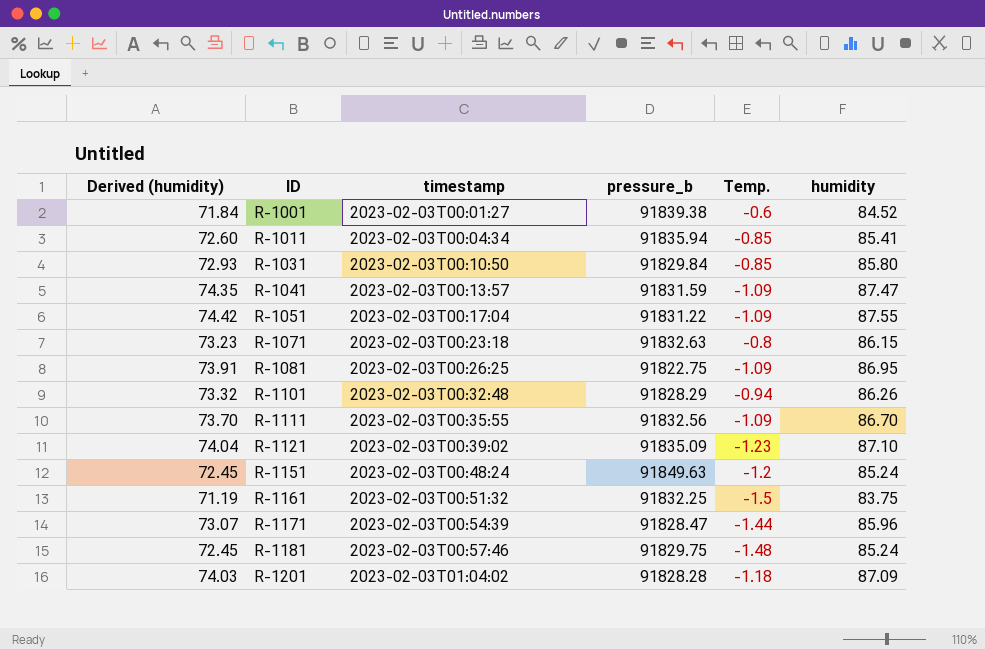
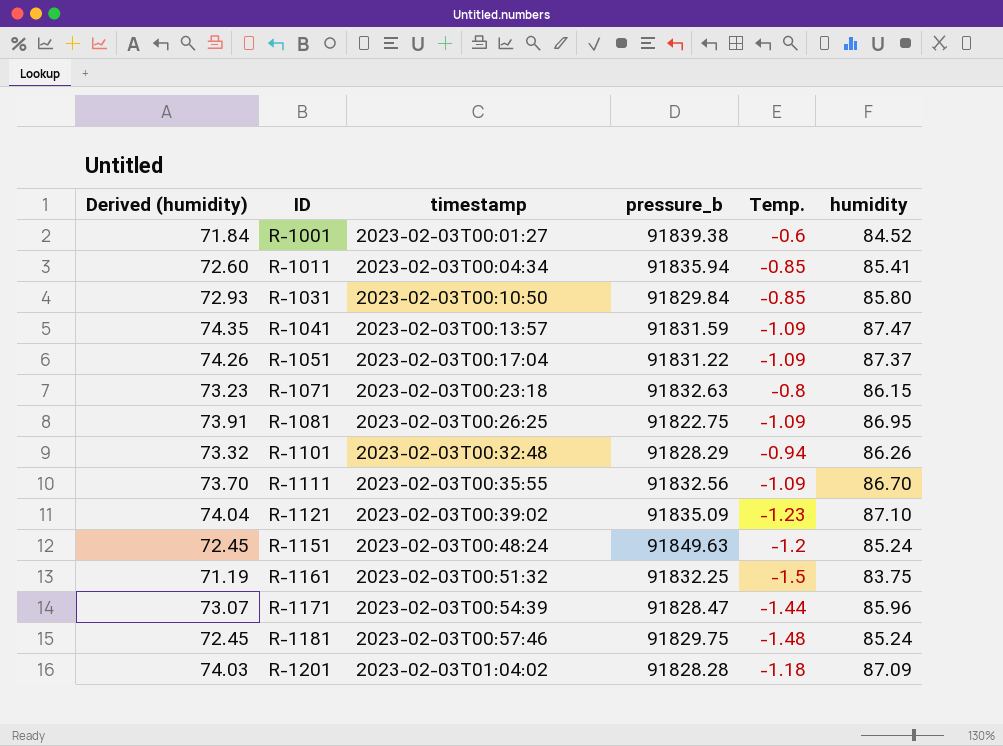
R-1051 | Derived (humidity): 74.42 -> 74.26
R-1051 | humidity: 87.55 -> 87.37

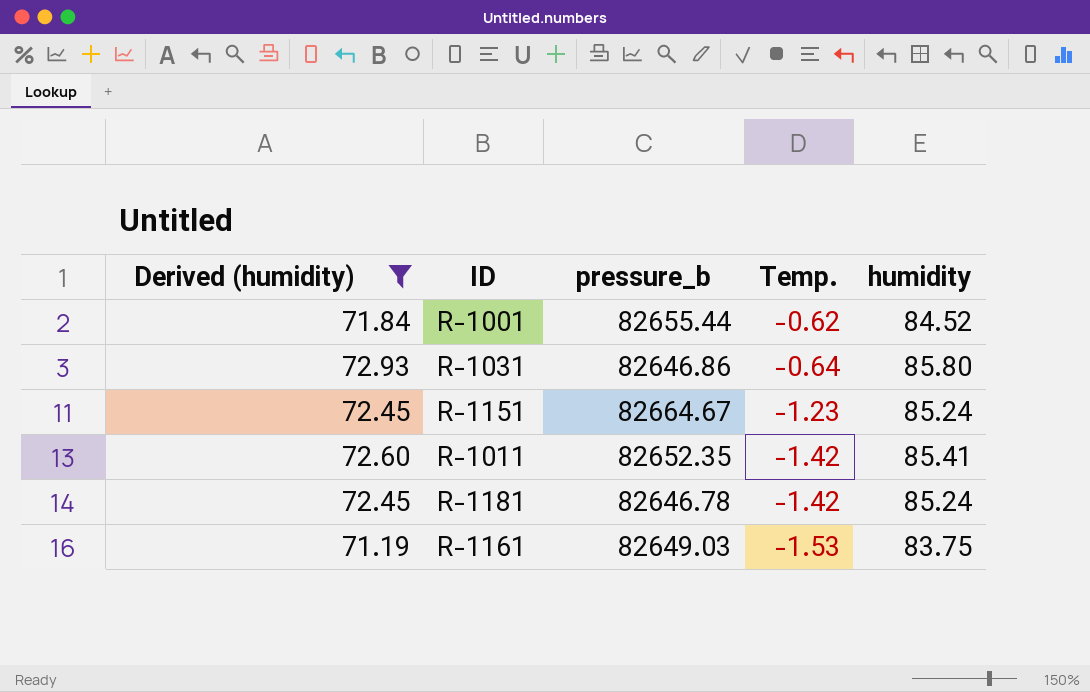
filter: none -> Derived (humidity) <= 72.93
row order: ID ascending -> Temp. descending
column timestamp | position: 3 -> none
R-1001 | pressure_b: 91839.38 -> 82655.44
R-1001 | Temp.: -0.6 -> -0.62
R-1031 | pressure_b: 91829.84 -> 82646.86
R-1031 | Temp.: -0.85 -> -0.64
R-1151 | pressure_b: 91849.63 -> 82664.67
R-1151 | Temp.: -1.2 -> -1.23
R-1011 | pressure_b: 91835.94 -> 82652.35
R-1011 | Temp.: -0.85 -> -1.42
R-1181 | pressure_b: 91829.75 -> 82646.78
R-1181 | Temp.: -1.48 -> -1.42
R-1161 | pressure_b: 91832.25 -> 82649.03
R-1161 | Temp.: -1.5 -> -1.53

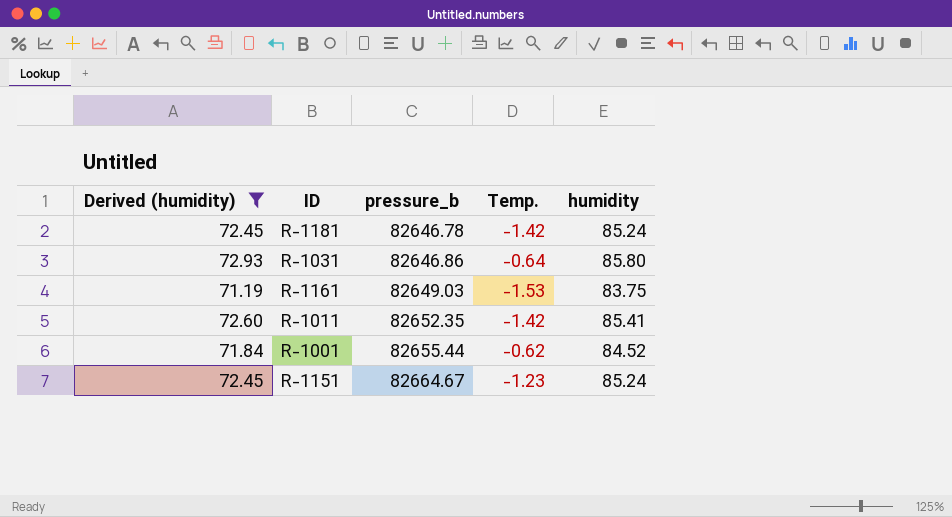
row order: Temp. descending -> pressure_b ascending

